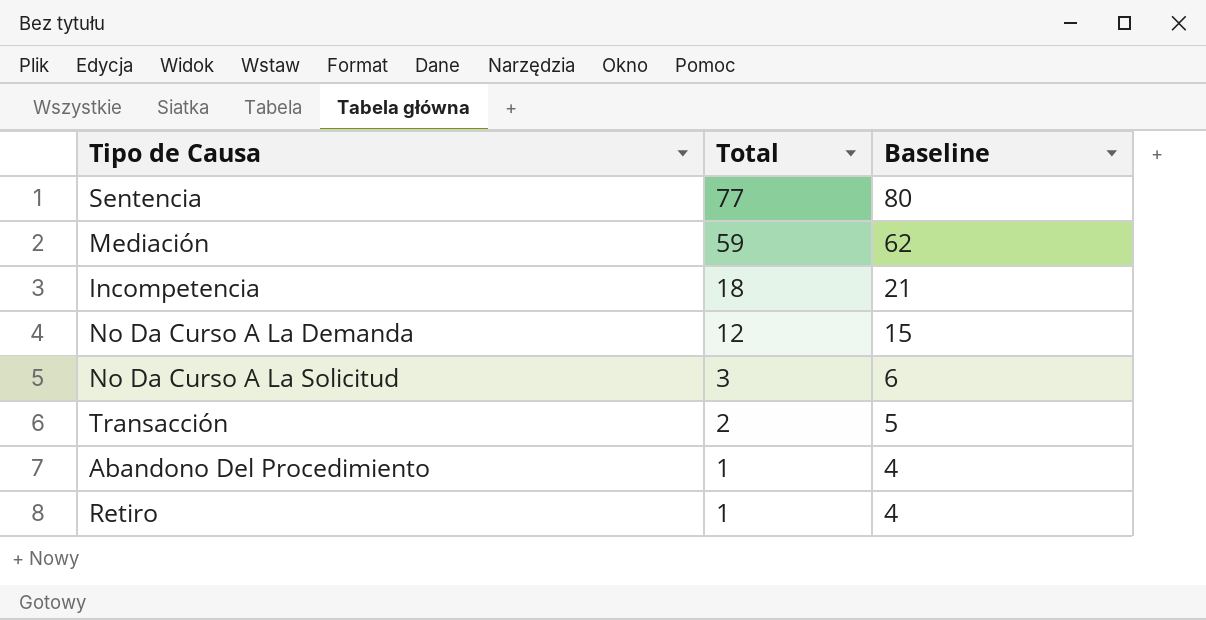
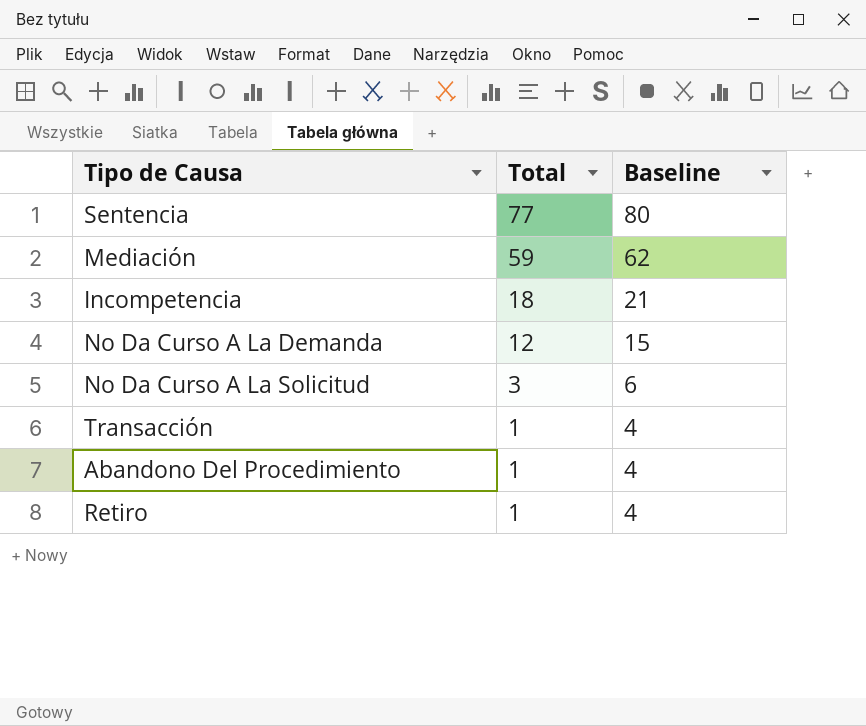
Transacción | Total: 2 -> 1
Transacción | Baseline: 5 -> 4

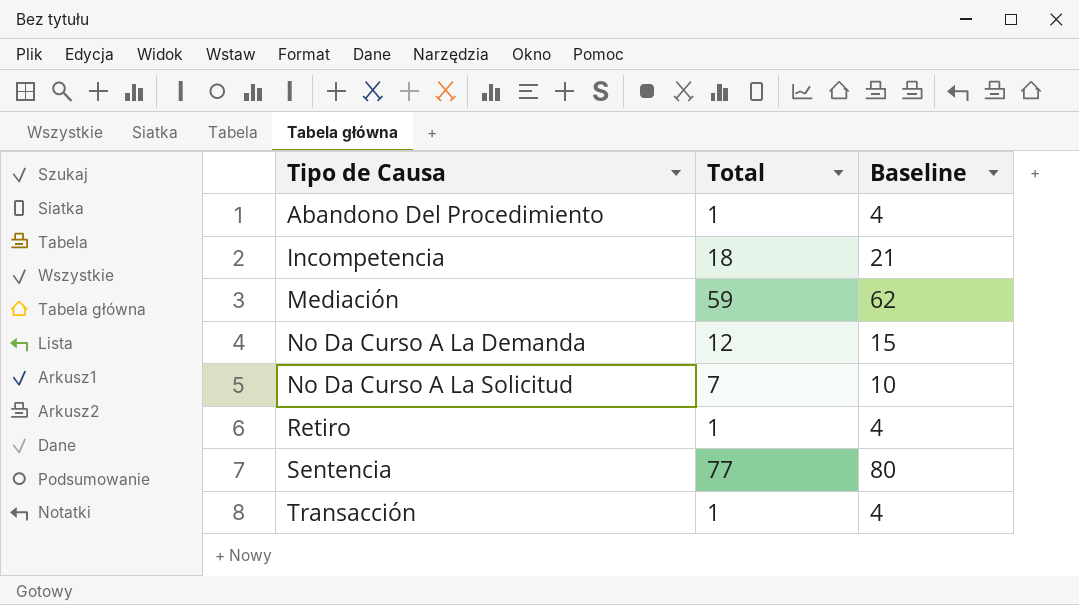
row order: Total descending -> Tipo de Causa ascending
No Da Curso A La Solicitud | Total: 3 -> 7
No Da Curso A La Solicitud | Baseline: 6 -> 10

